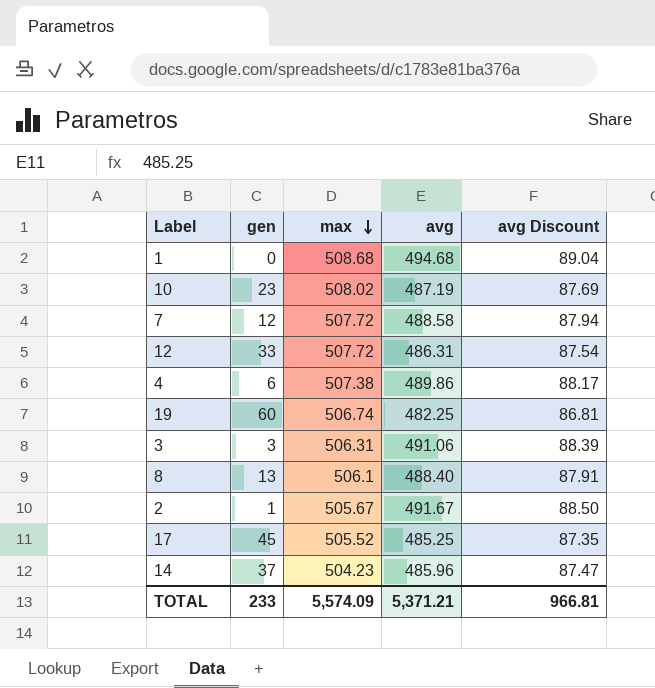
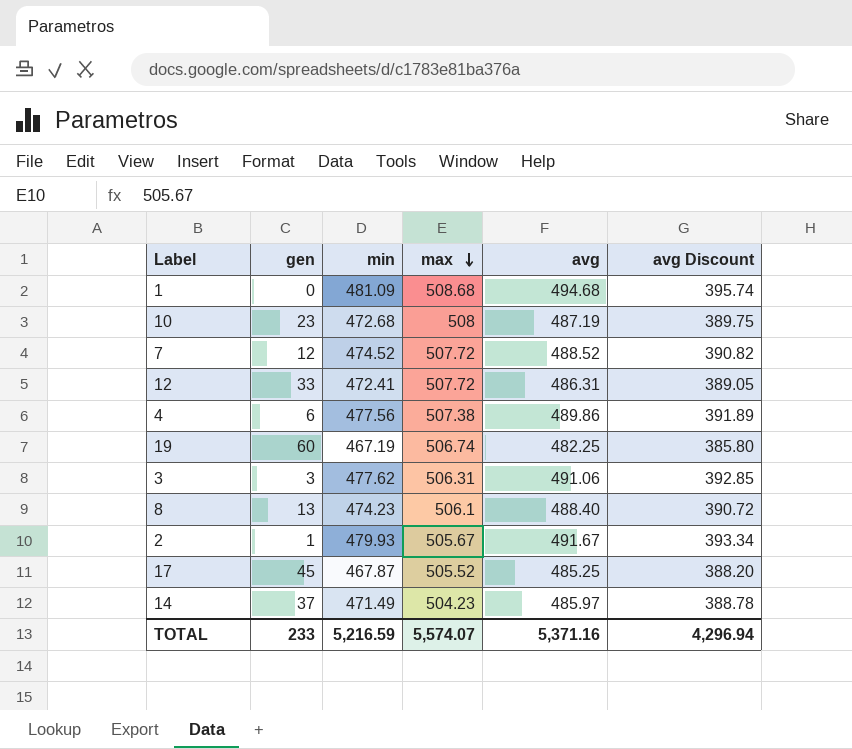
column min | position: none -> 3
column avg Discount | formula: [avg] * 0.18 -> [avg] * 0.8
10 | max: 508.02 -> 508
7 | avg: 488.58 -> 488.52
14 | avg: 485.96 -> 485.97
TOTAL | max: 5,574.09 -> 5,574.07
TOTAL | avg: 5,371.21 -> 5,371.16
TOTAL | avg Discount: 966.81 -> 4,296.94

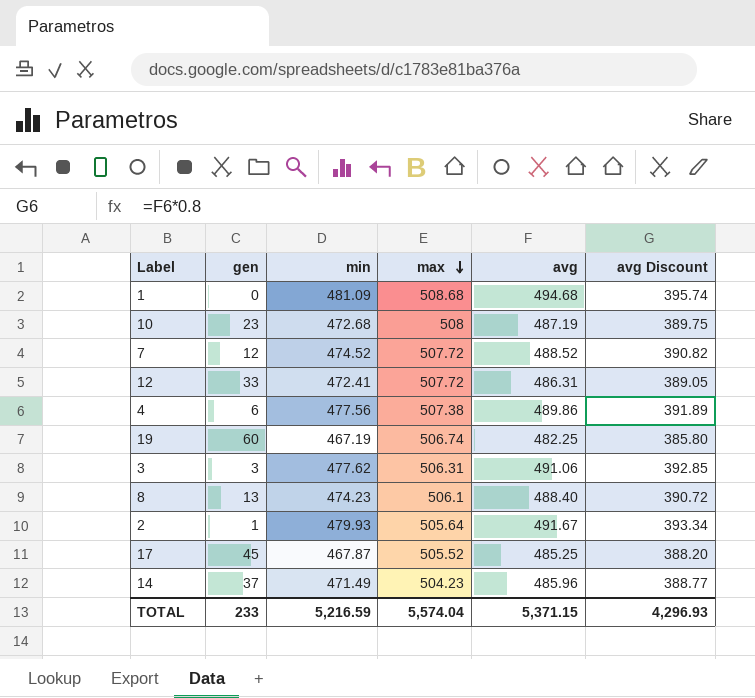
2 | max: 505.67 -> 505.64
14 | avg: 485.97 -> 485.96
14 | avg Discount: 388.78 -> 388.77
TOTAL | max: 5,574.07 -> 5,574.04
TOTAL | avg: 5,371.16 -> 5,371.15
TOTAL | avg Discount: 4,296.94 -> 4,296.93

